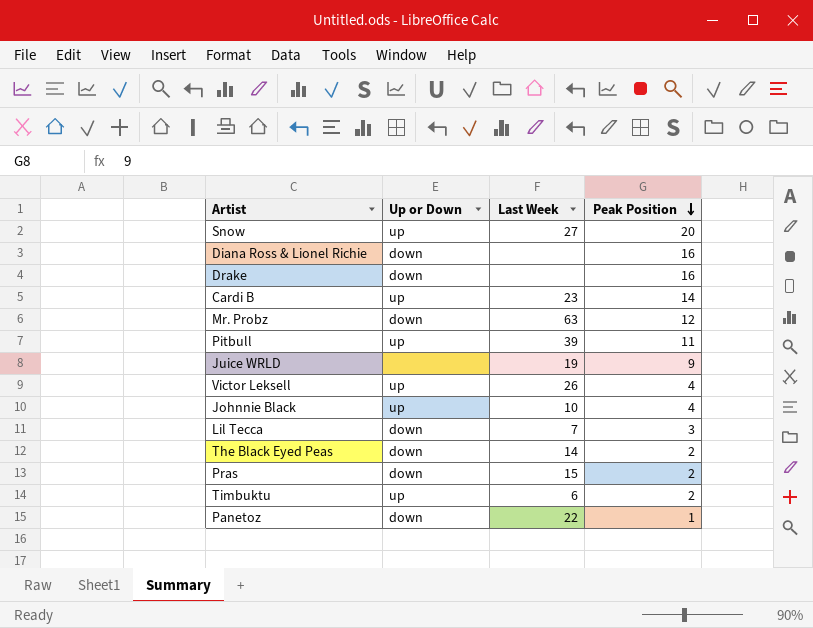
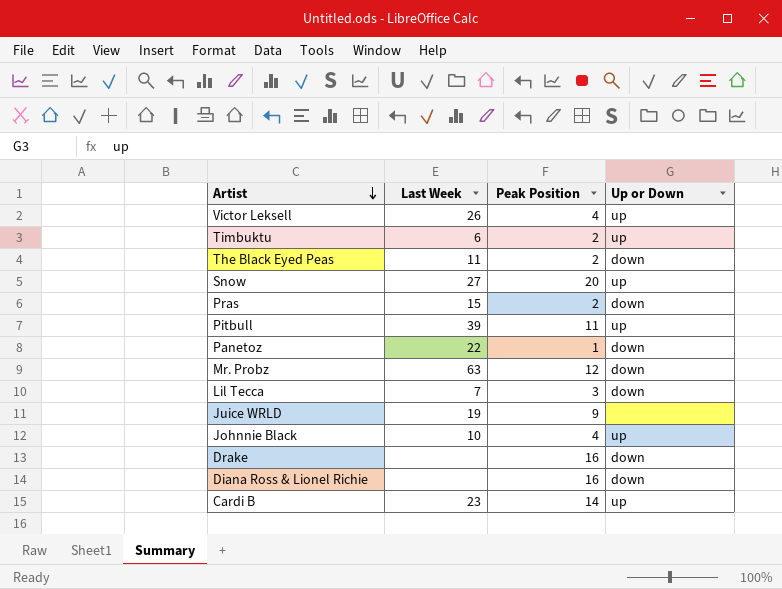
row order: Peak Position descending -> Artist descending
column Up or Down | position: 2 -> 4
The Black Eyed Peas | Last Week: 14 -> 11

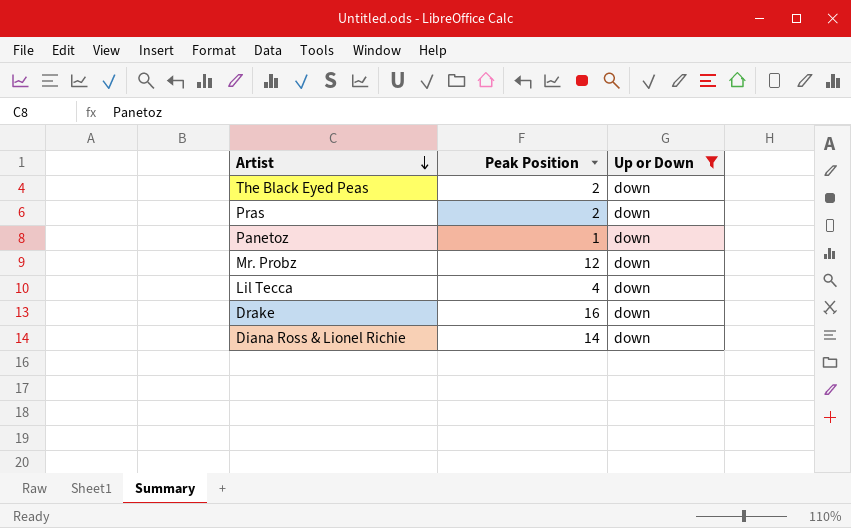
filter: none -> Up or Down = down
column Last Week | position: 2 -> none
Lil Tecca | Peak Position: 3 -> 4
Diana Ross & Lionel Richie | Peak Position: 16 -> 14

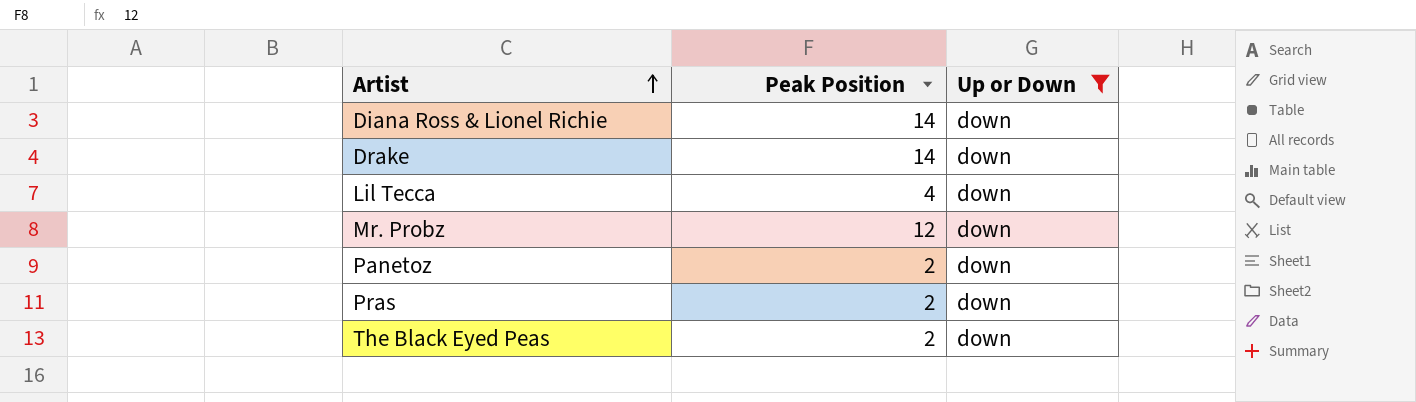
row order: Artist descending -> Artist ascending
Drake | Peak Position: 16 -> 14
Panetoz | Peak Position: 1 -> 2

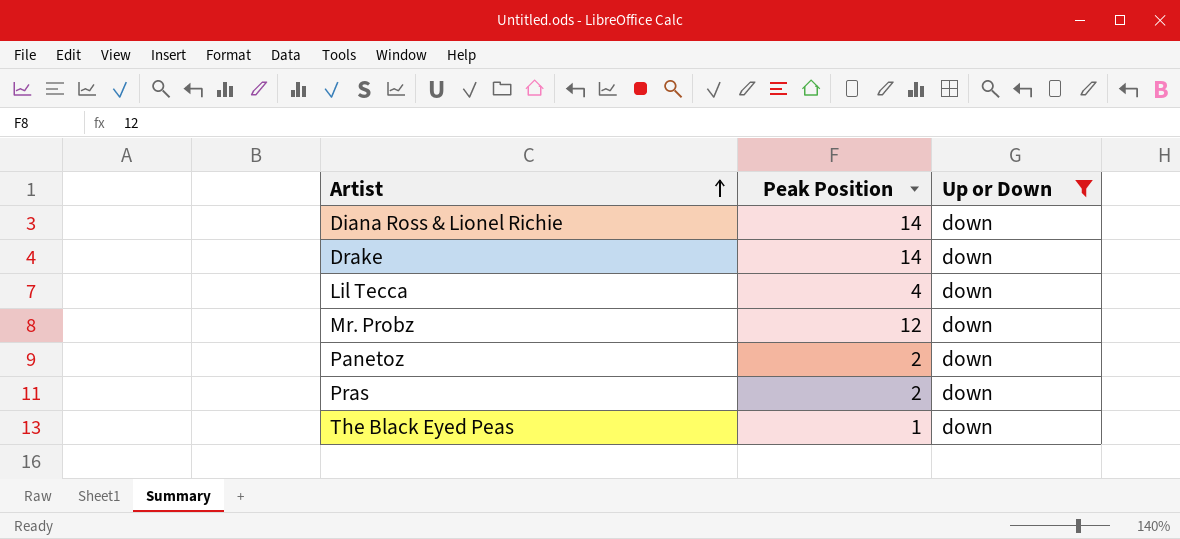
The Black Eyed Peas | Peak Position: 2 -> 1

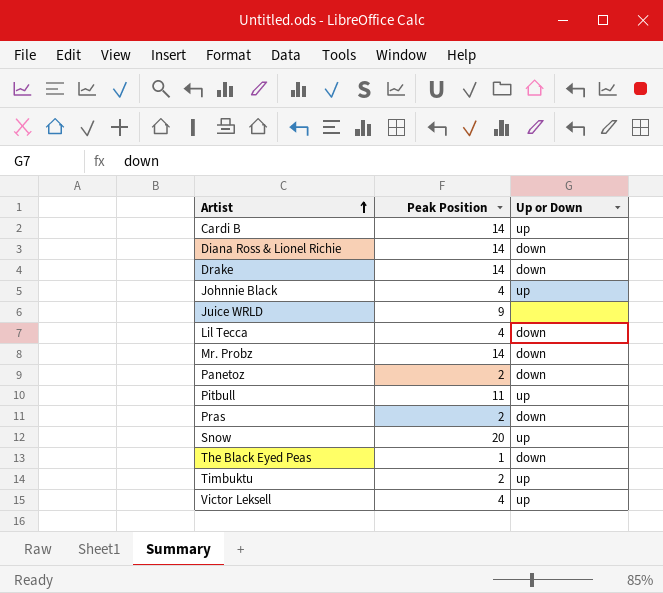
filter: Up or Down = down -> none
Mr. Probz | Peak Position: 12 -> 14

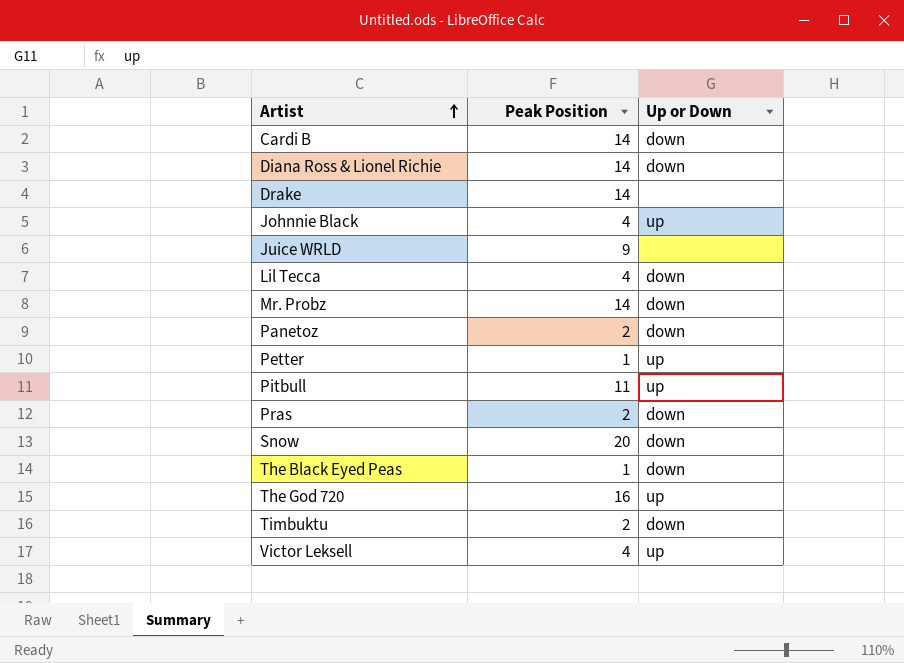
Cardi B | Up or Down: up -> down
Drake | Up or Down: down -> none
row Petter: none -> 1 | up
Snow | Up or Down: up -> down
row The God 720: none -> 16 | up
Timbuktu | Up or Down: up -> down

